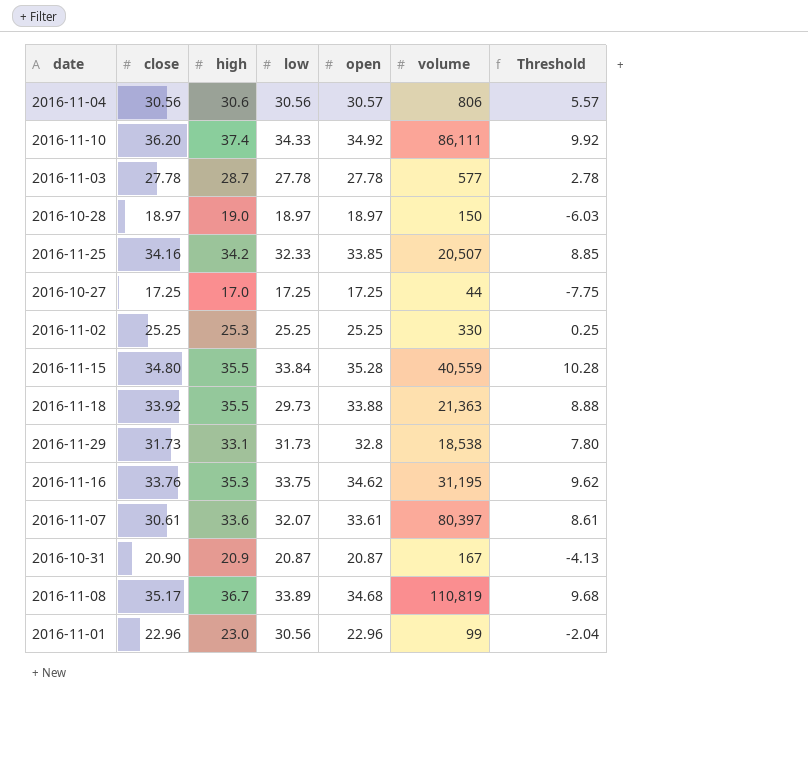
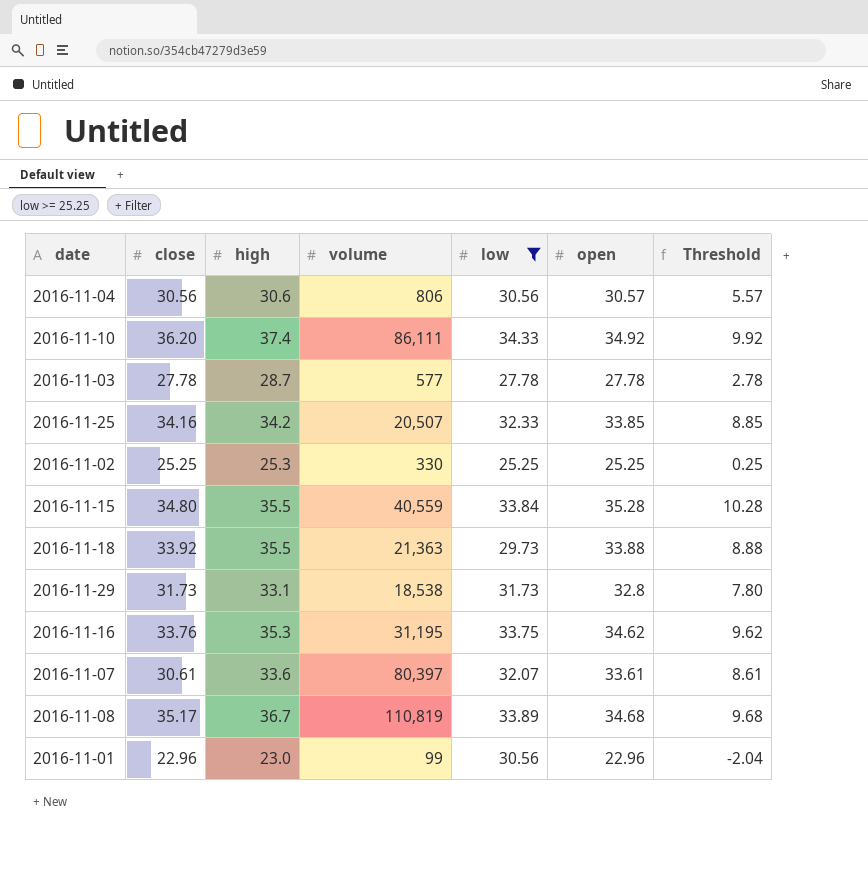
filter: none -> low >= 25.25
column volume | position: 6 -> 4

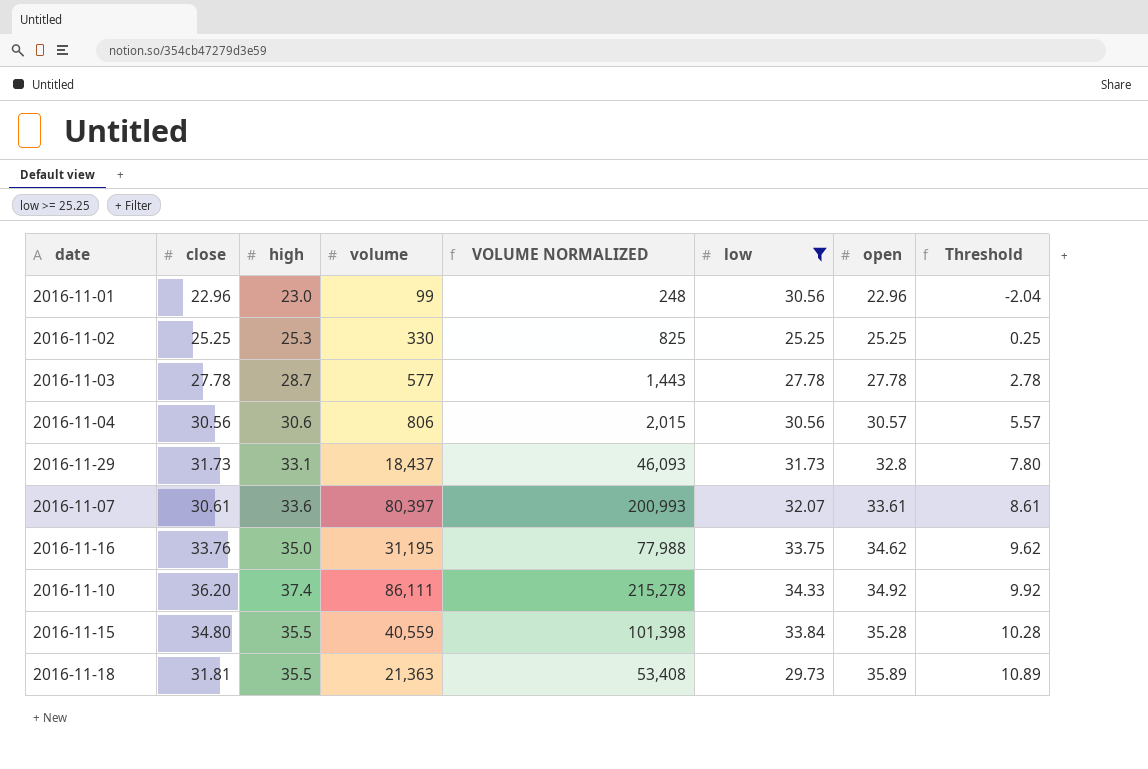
row order: none -> open ascending
column VOLUME NORMALIZED | formula: none -> [volume] * 2.5
row 2016-11-25: 34.16 | 34.2 | 20,507 | 32.33 | 33.85 | 8.85 -> none
row 2016-11-08: 35.17 | 36.7 | 110,819 | 33.89 | 34.68 | 9.68 -> none
2016-11-29 | volume: 18,538 -> 18,437
2016-11-16 | high: 35.3 -> 35.0
2016-11-18 | close: 33.92 -> 31.81
2016-11-18 | open: 33.88 -> 35.89
2016-11-18 | Threshold: 8.88 -> 10.89

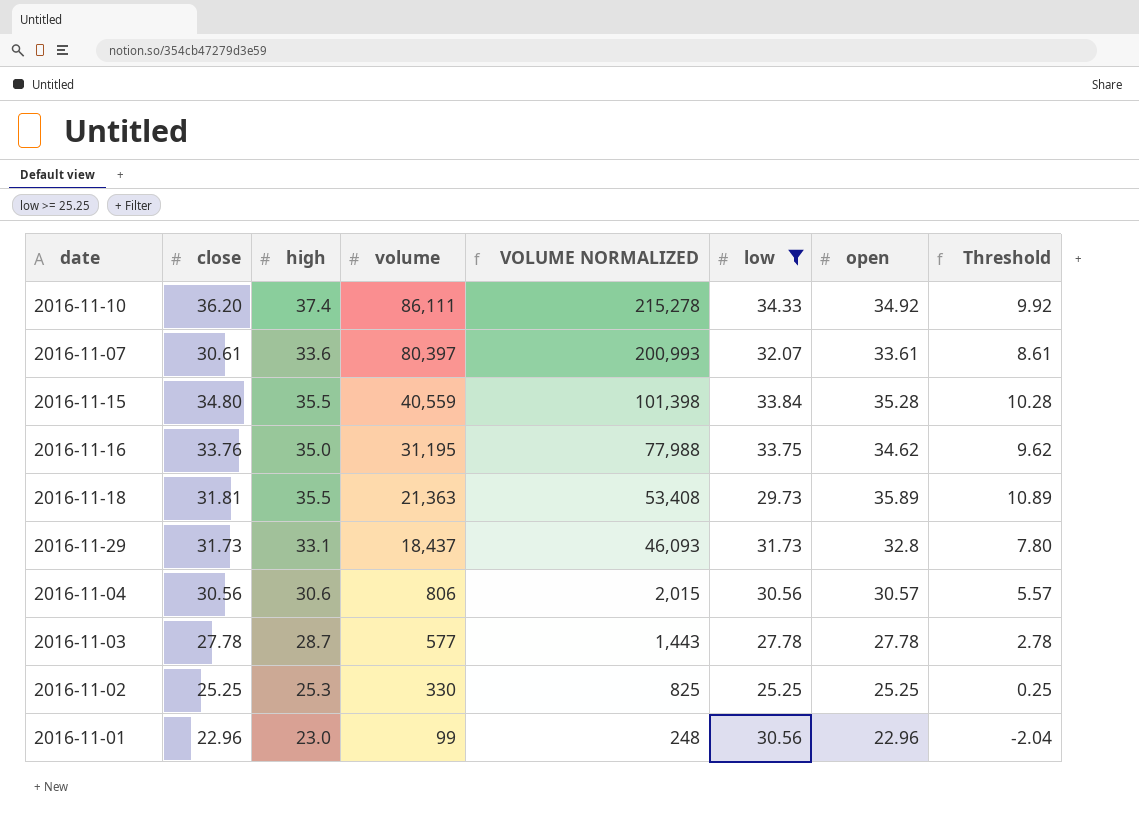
row order: open ascending -> volume descending

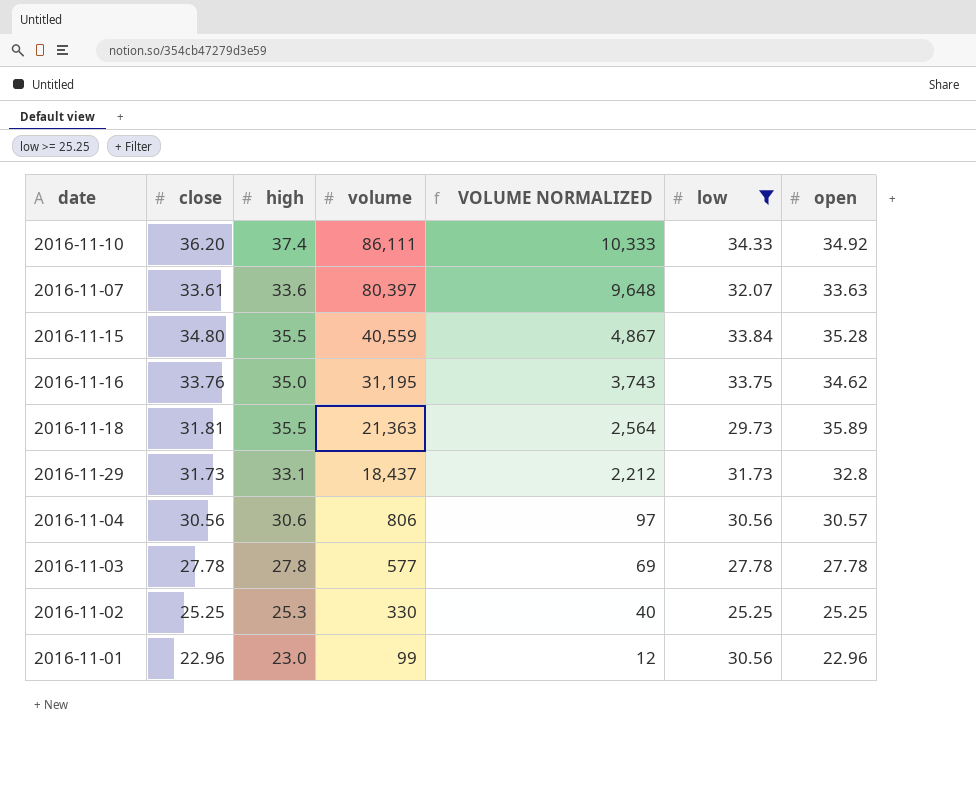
column Threshold | formula: [open] - 25 -> none
column VOLUME NORMALIZED | formula: [volume] * 2.5 -> [volume] * 0.12
2016-11-07 | close: 30.61 -> 33.61
2016-11-07 | open: 33.61 -> 33.63
2016-11-03 | high: 28.7 -> 27.8

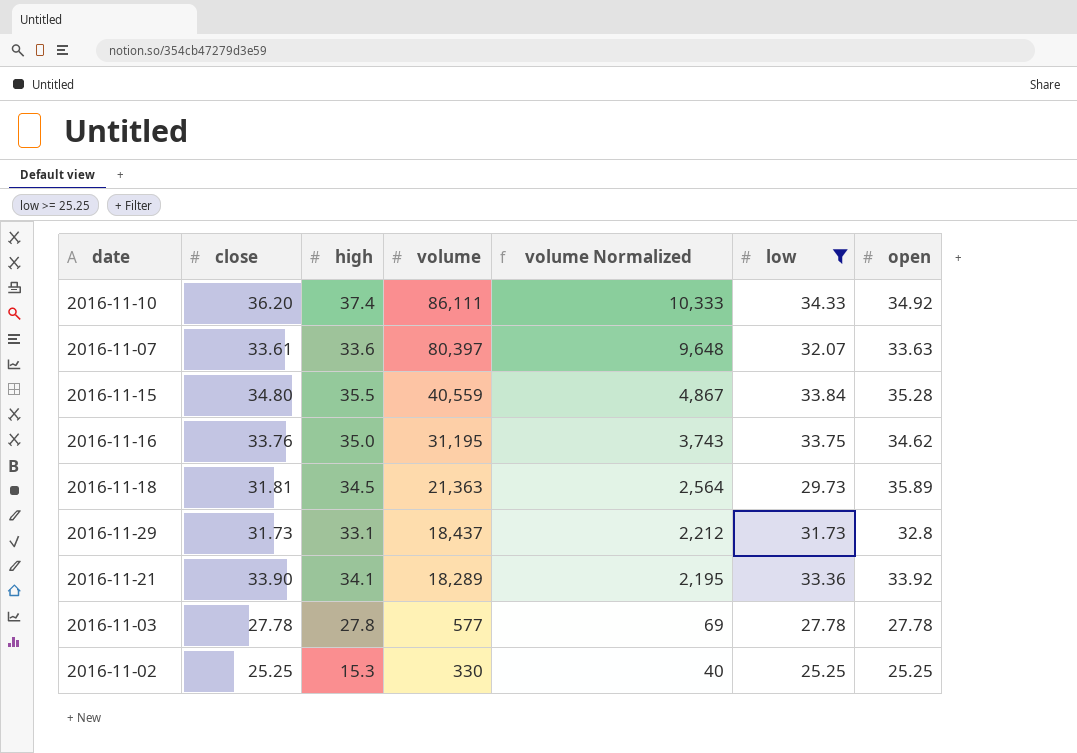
column name: VOLUME NORMALIZED -> volume Normalized
row 2016-11-04: 30.56 | 30.6 | 806 | 97 | 30.56 | 30.57 -> none
row 2016-11-01: 22.96 | 23.0 | 99 | 12 | 30.56 | 22.96 -> none
2016-11-18 | high: 35.5 -> 34.5
row 2016-11-21: none -> 33.90 | 34.1 | 18,289 | 2,195 | 33.36 | 33.92
2016-11-02 | high: 25.3 -> 15.3

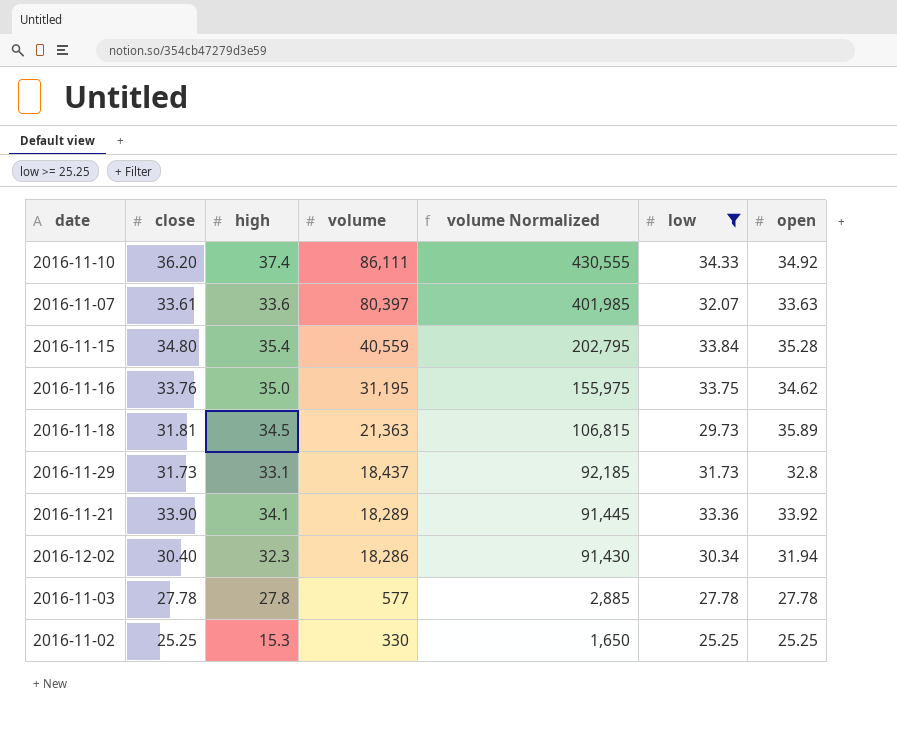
column volume Normalized | formula: [volume] * 0.12 -> [volume] * 5
2016-11-15 | high: 35.5 -> 35.4
row 2016-12-02: none -> 30.40 | 32.3 | 18,286 | 91,430 | 30.34 | 31.94

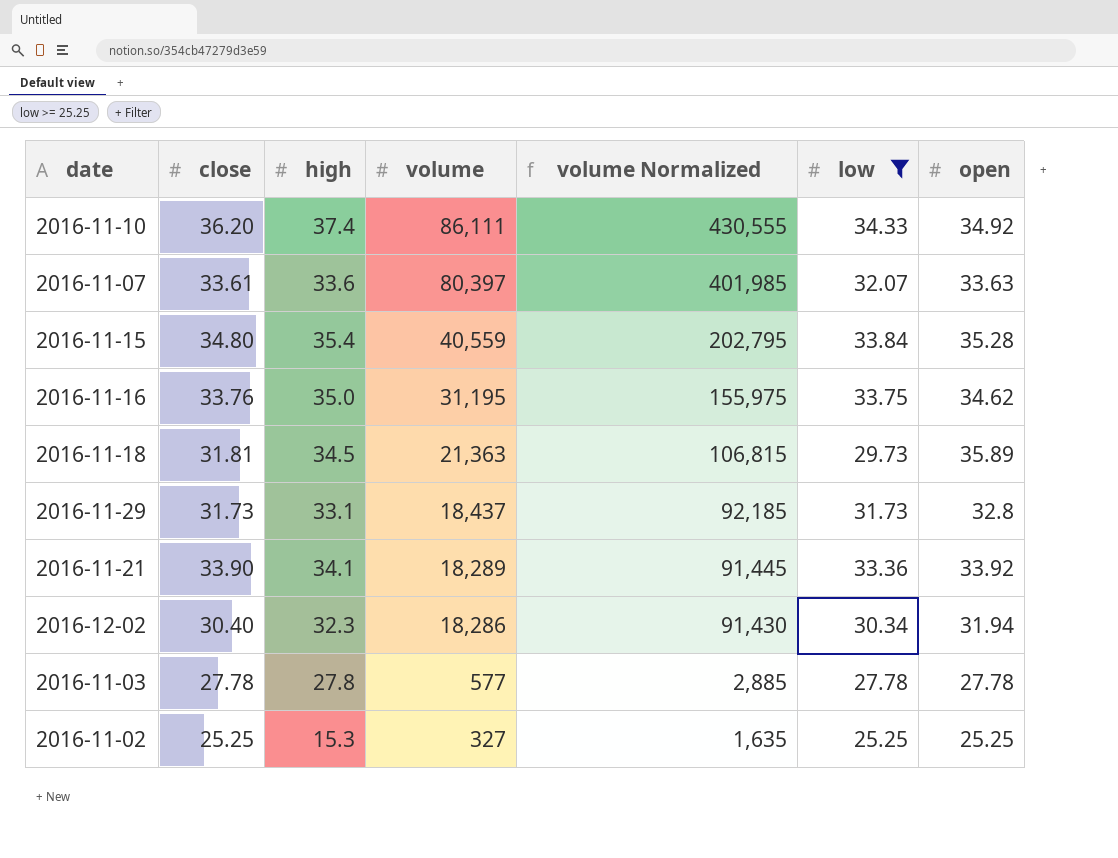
2016-11-02 | volume: 330 -> 327
2016-11-02 | volume Normalized: 1,650 -> 1,635

